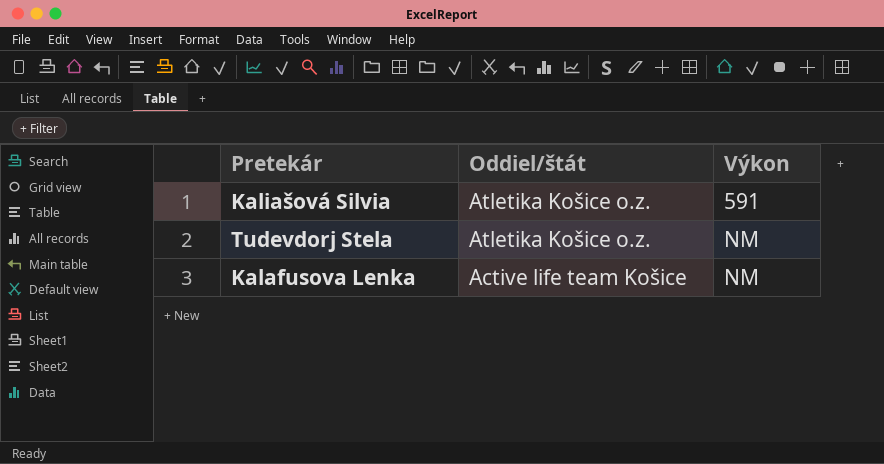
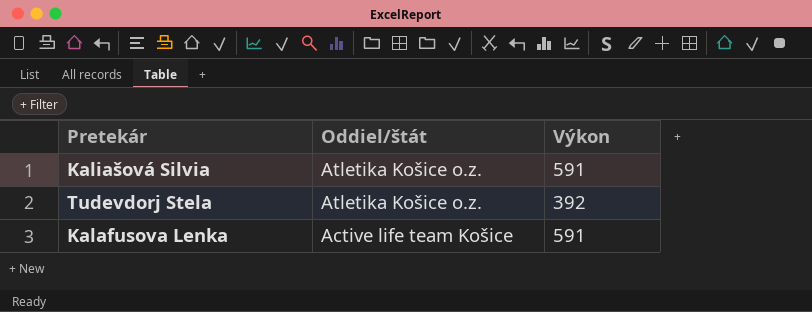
Tudevdorj Stela | Výkon: NM -> 392
Kalafusova Lenka | Výkon: NM -> 591

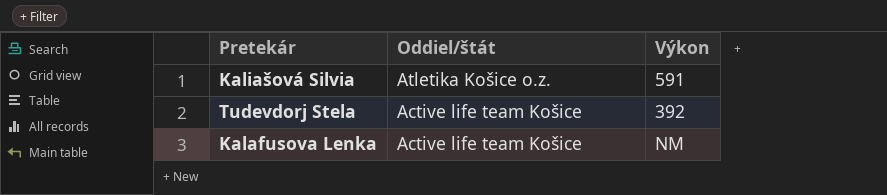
Tudevdorj Stela | Oddiel/štát: Atletika Košice o.z. -> Active life team Košice
Kalafusova Lenka | Výkon: 591 -> NM

